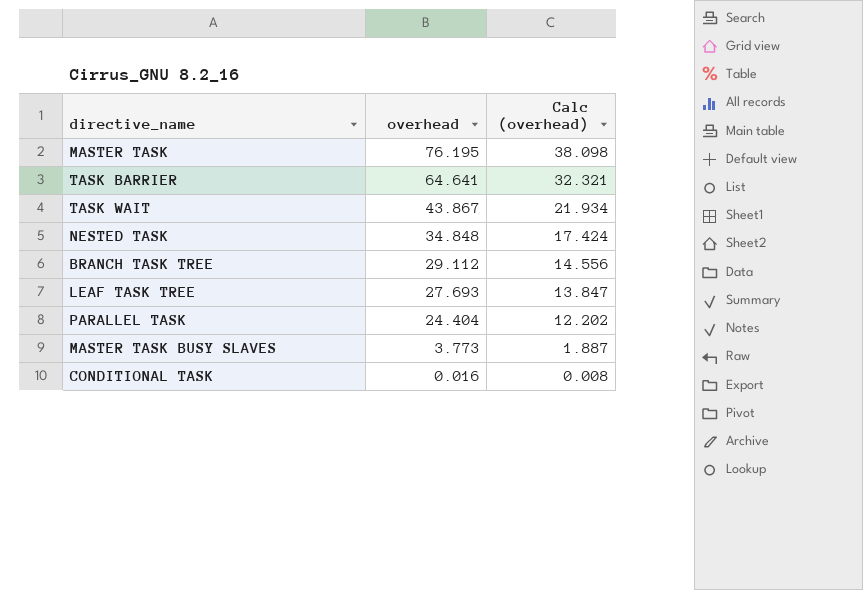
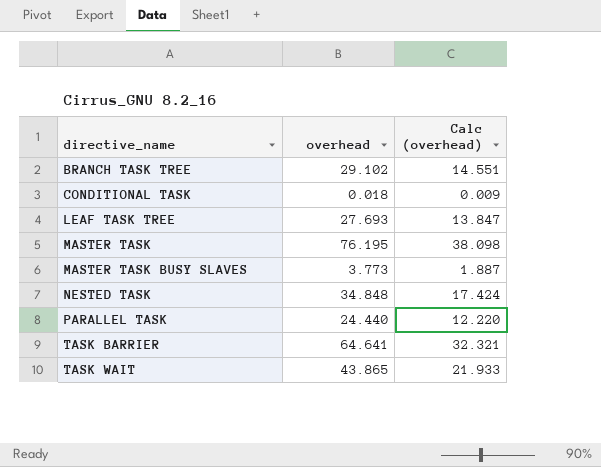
row order: overhead descending -> directive_name ascending
BRANCH TASK TREE | overhead: 29.112 -> 29.102
BRANCH TASK TREE | Calc (overhead): 14.556 -> 14.551
CONDITIONAL TASK | overhead: 0.016 -> 0.018
CONDITIONAL TASK | Calc (overhead): 0.008 -> 0.009
PARALLEL TASK | overhead: 24.404 -> 24.440
PARALLEL TASK | Calc (overhead): 12.202 -> 12.220
TASK WAIT | overhead: 43.867 -> 43.865
TASK WAIT | Calc (overhead): 21.934 -> 21.933

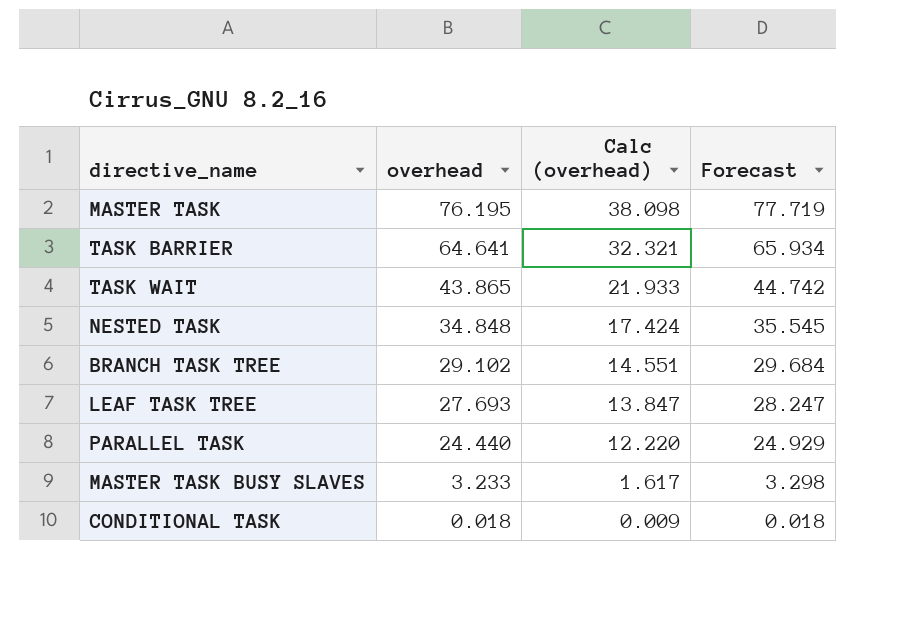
row order: directive_name ascending -> overhead descending
column Forecast | formula: none -> [overhead] * 1.02
MASTER TASK BUSY SLAVES | overhead: 3.773 -> 3.233
MASTER TASK BUSY SLAVES | Calc (overhead): 1.887 -> 1.617

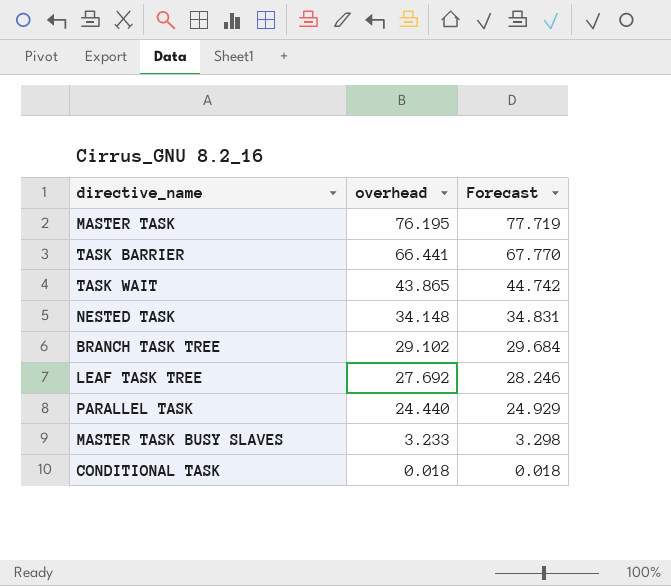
column Calc (overhead) | formula: [overhead] * 0.5 -> none
TASK BARRIER | overhead: 64.641 -> 66.441
TASK BARRIER | Forecast: 65.934 -> 67.770
NESTED TASK | overhead: 34.848 -> 34.148
NESTED TASK | Forecast: 35.545 -> 34.831
LEAF TASK TREE | overhead: 27.693 -> 27.692
LEAF TASK TREE | Forecast: 28.247 -> 28.246

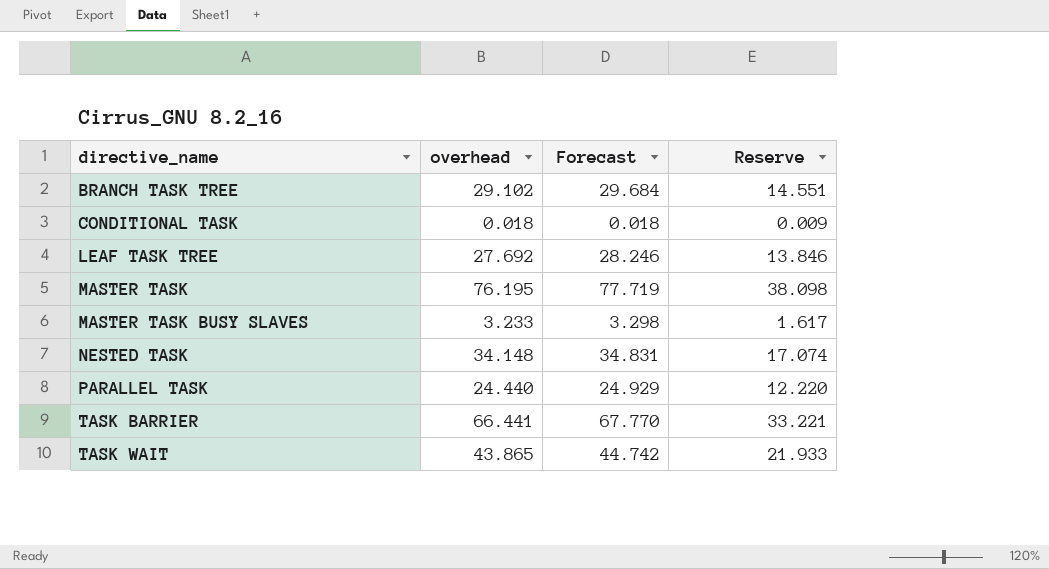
row order: overhead descending -> directive_name ascending
column Reserve | formula: none -> [overhead] * 0.5

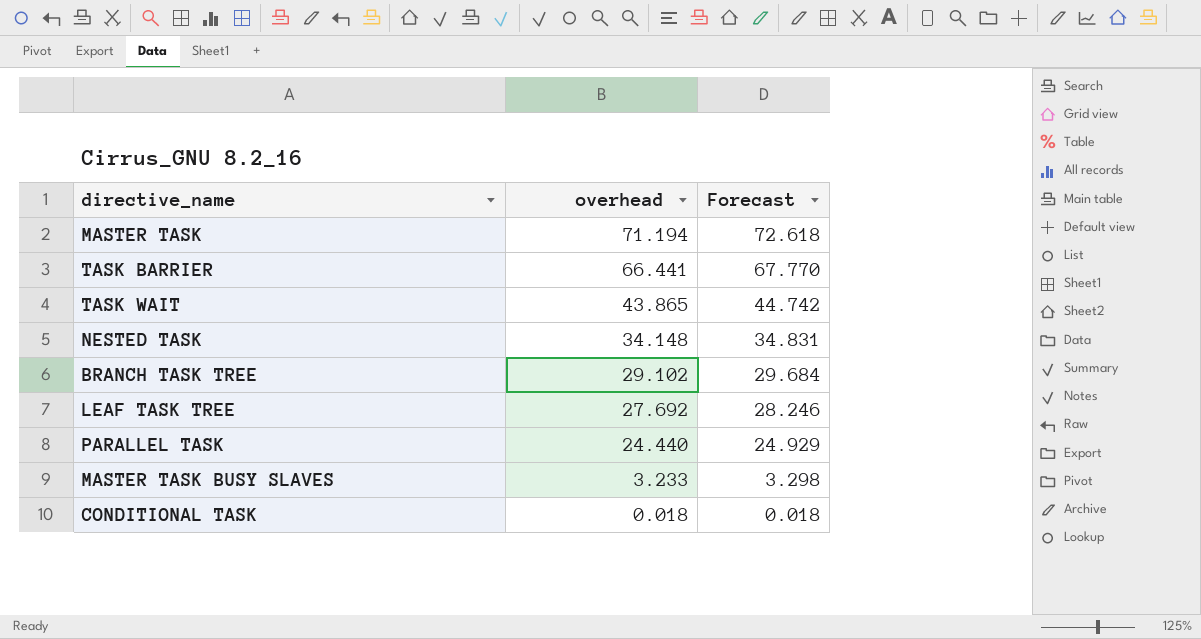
row order: directive_name ascending -> overhead descending
column Reserve | formula: [overhead] * 0.5 -> none
MASTER TASK | overhead: 76.195 -> 71.194
MASTER TASK | Forecast: 77.719 -> 72.618

